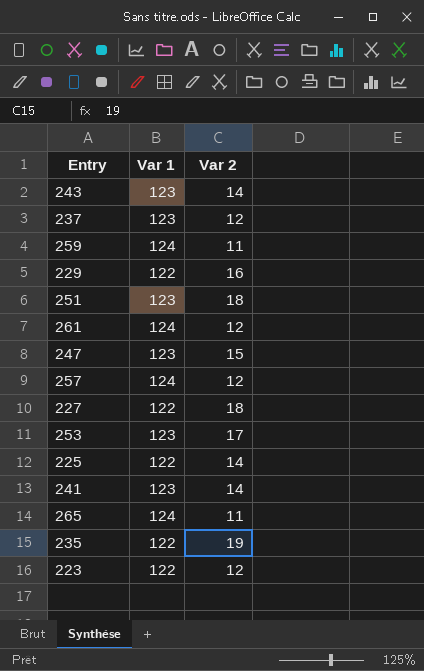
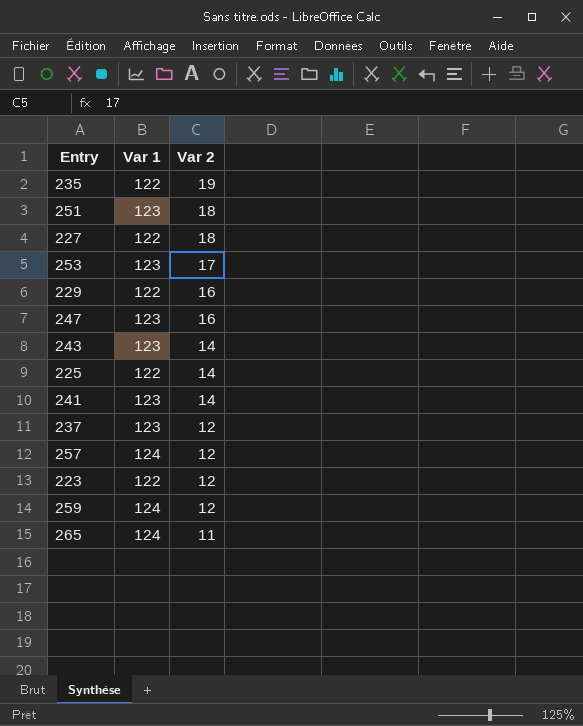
row order: none -> Var 2 descending
row 261: 124 | 12 -> none
247 | Var 2: 15 -> 16
259 | Var 2: 11 -> 12

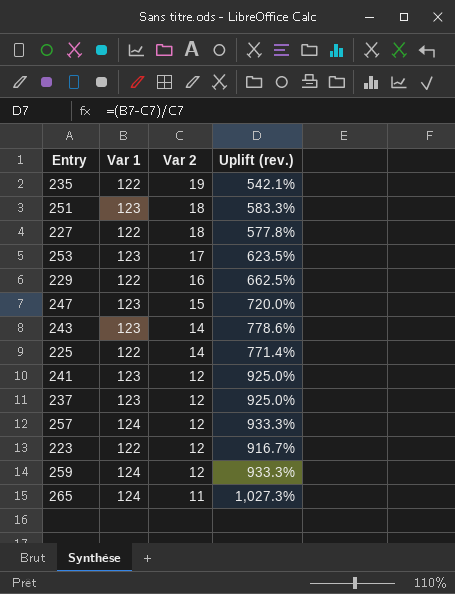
column Uplift (rev.) | formula: none -> ([Var 1] - [Var 2]) / [Var 2]
247 | Var 2: 16 -> 15
241 | Var 2: 14 -> 12

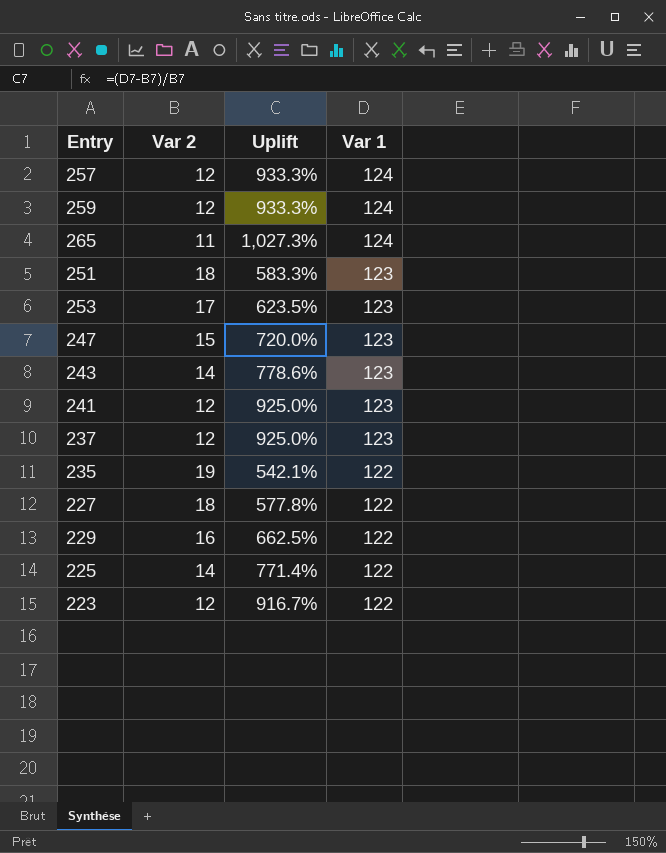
row order: Var 2 descending -> Var 1 descending
column name: Uplift (rev.) -> Uplift
column Var 1 | position: 2 -> 4

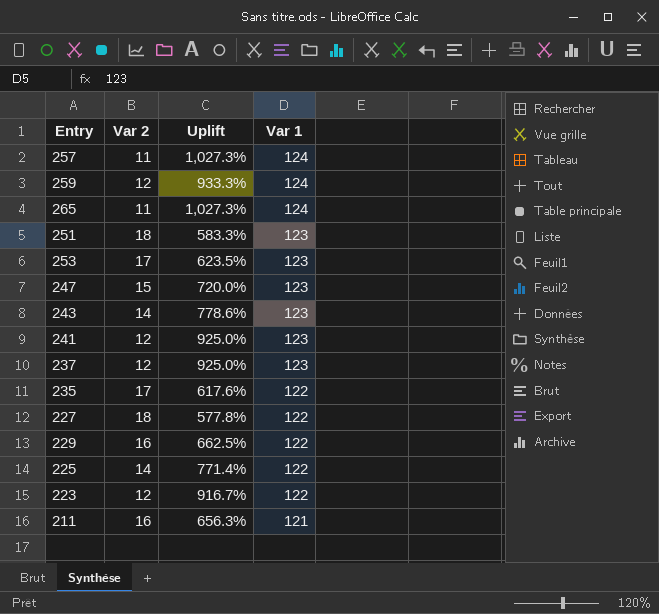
257 | Var 2: 12 -> 11
257 | Uplift: 933.3% -> 1,027.3%
235 | Var 2: 19 -> 17
235 | Uplift: 542.1% -> 617.6%
row 211: none -> 16 | 656.3% | 121

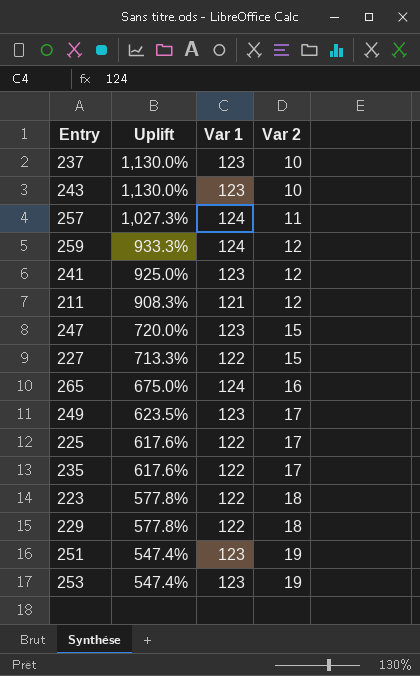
row order: Var 1 descending -> Uplift descending
column Var 2 | position: 2 -> 4
237 | Uplift: 925.0% -> 1,130.0%
237 | Var 2: 12 -> 10
243 | Uplift: 778.6% -> 1,130.0%
243 | Var 2: 14 -> 10
211 | Uplift: 656.3% -> 908.3%
211 | Var 2: 16 -> 12
227 | Uplift: 577.8% -> 713.3%
227 | Var 2: 18 -> 15
265 | Uplift: 1,027.3% -> 675.0%
265 | Var 2: 11 -> 16
row 249: none -> 623.5% | 123 | 17
225 | Uplift: 771.4% -> 617.6%
225 | Var 2: 14 -> 17
223 | Uplift: 916.7% -> 577.8%
223 | Var 2: 12 -> 18
229 | Uplift: 662.5% -> 577.8%
229 | Var 2: 16 -> 18
251 | Uplift: 583.3% -> 547.4%
251 | Var 2: 18 -> 19
253 | Uplift: 623.5% -> 547.4%
253 | Var 2: 17 -> 19

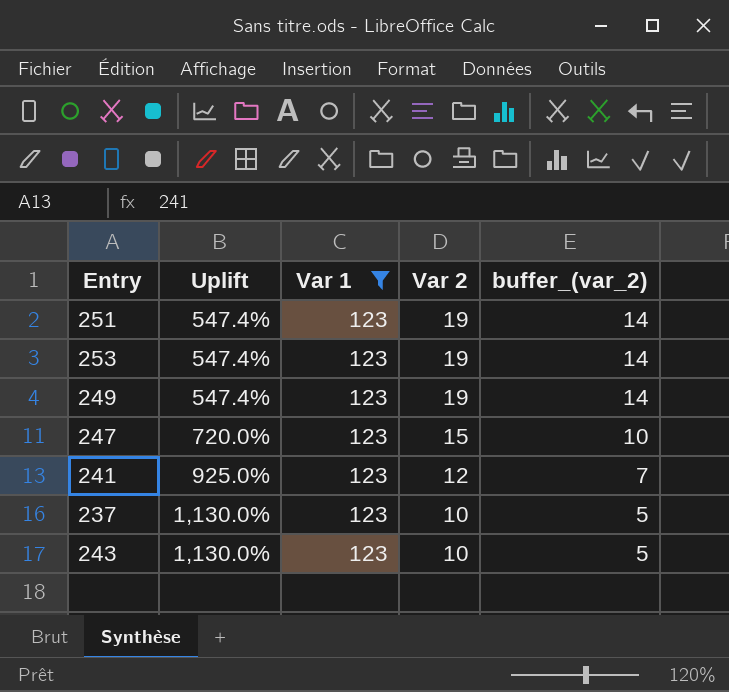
filter: none -> Var 1 = 123
row order: Uplift descending -> Uplift ascending
column buffer_(var_2) | formula: none -> [Var 2] - 5
249 | Uplift: 623.5% -> 547.4%
249 | Var 2: 17 -> 19

